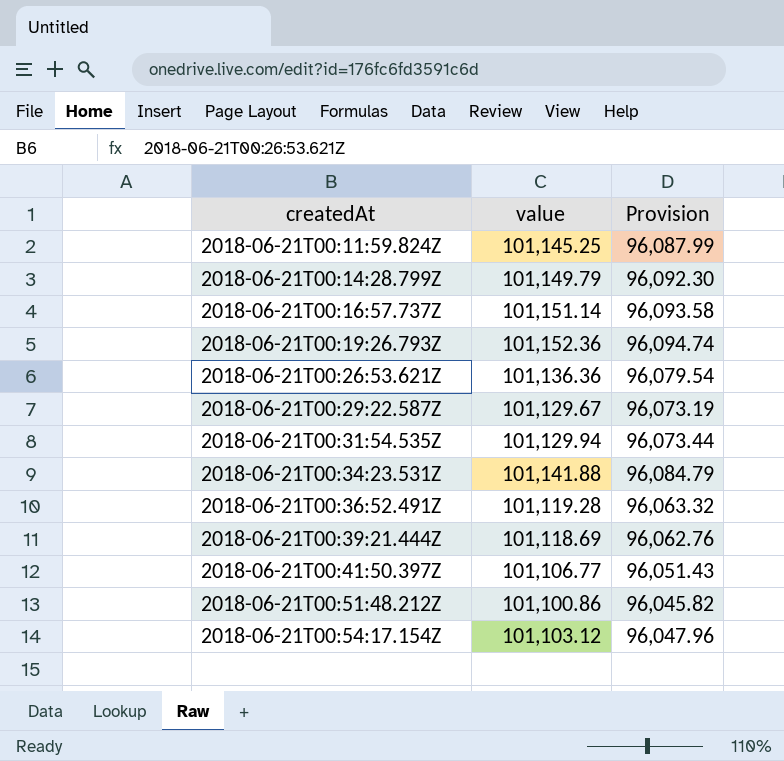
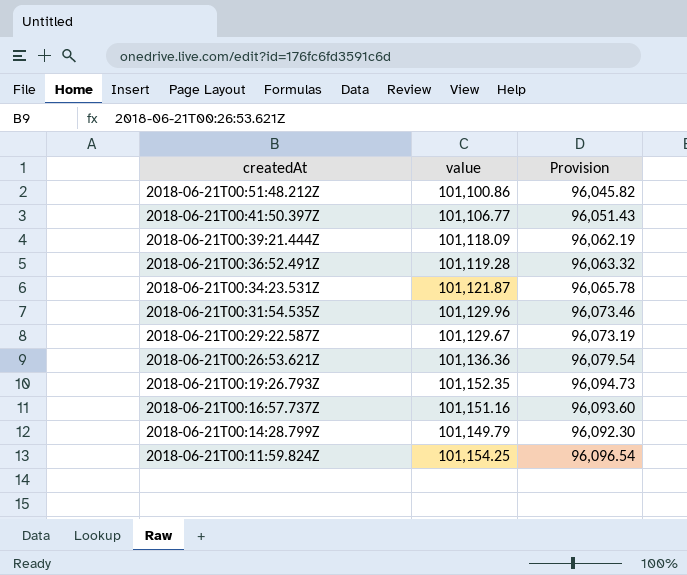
row order: createdAt ascending -> createdAt descending
row 2018-06-21T00:54:17.154Z: 101,103.12 | 96,047.96 -> none
2018-06-21T00:39:21.444Z | value: 101,118.69 -> 101,118.09
2018-06-21T00:39:21.444Z | Provision: 96,062.76 -> 96,062.19
2018-06-21T00:34:23.531Z | value: 101,141.88 -> 101,121.87
2018-06-21T00:34:23.531Z | Provision: 96,084.79 -> 96,065.78
2018-06-21T00:31:54.535Z | value: 101,129.94 -> 101,129.96
2018-06-21T00:31:54.535Z | Provision: 96,073.44 -> 96,073.46
2018-06-21T00:19:26.793Z | value: 101,152.36 -> 101,152.35
2018-06-21T00:19:26.793Z | Provision: 96,094.74 -> 96,094.73
2018-06-21T00:16:57.737Z | value: 101,151.14 -> 101,151.16
2018-06-21T00:16:57.737Z | Provision: 96,093.58 -> 96,093.60
2018-06-21T00:11:59.824Z | value: 101,145.25 -> 101,154.25
2018-06-21T00:11:59.824Z | Provision: 96,087.99 -> 96,096.54

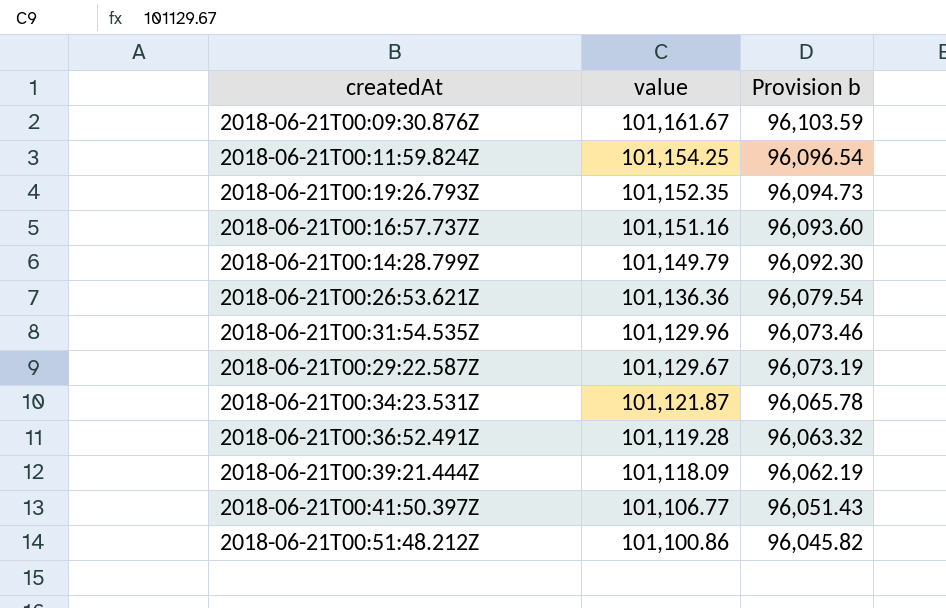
row order: createdAt descending -> value descending
column name: Provision -> Provision b
row 2018-06-21T00:09:30.876Z: none -> 101,161.67 | 96,103.59

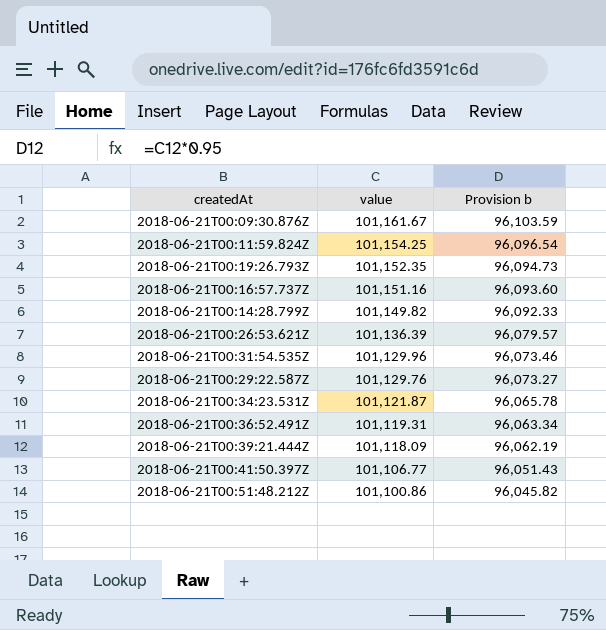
2018-06-21T00:14:28.799Z | value: 101,149.79 -> 101,149.82
2018-06-21T00:14:28.799Z | Provision b: 96,092.30 -> 96,092.33
2018-06-21T00:26:53.621Z | value: 101,136.36 -> 101,136.39
2018-06-21T00:26:53.621Z | Provision b: 96,079.54 -> 96,079.57
2018-06-21T00:29:22.587Z | value: 101,129.67 -> 101,129.76
2018-06-21T00:29:22.587Z | Provision b: 96,073.19 -> 96,073.27
2018-06-21T00:36:52.491Z | value: 101,119.28 -> 101,119.31
2018-06-21T00:36:52.491Z | Provision b: 96,063.32 -> 96,063.34

